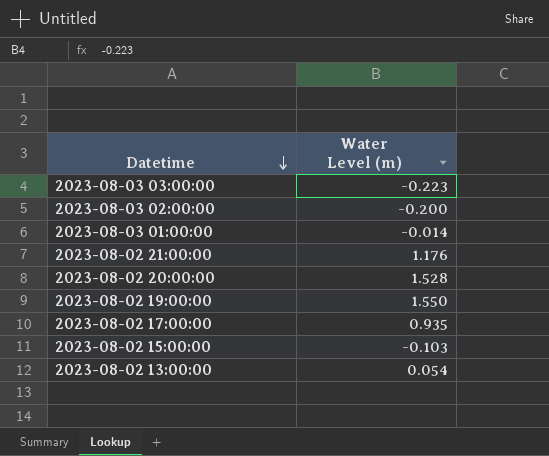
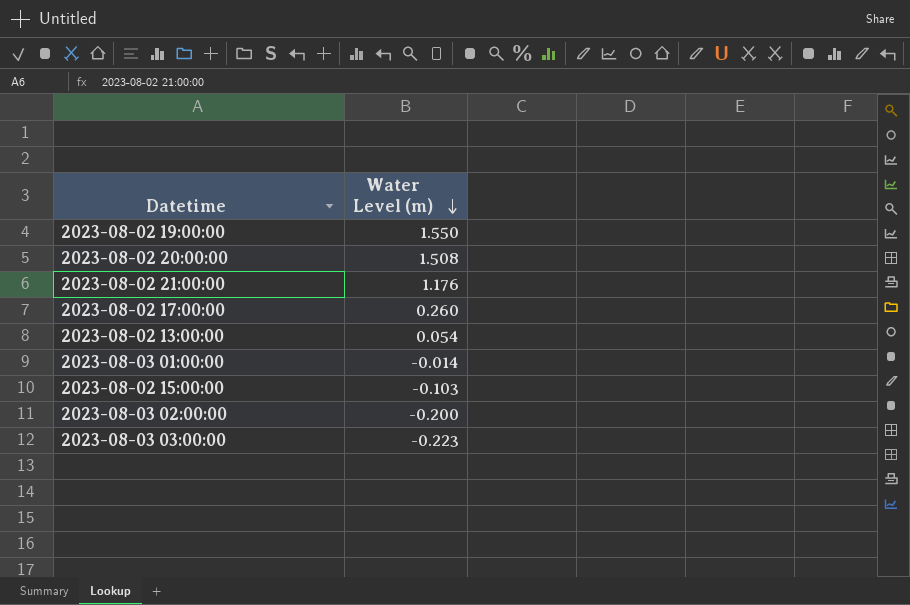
row order: Datetime descending -> Water Level (m) descending
2023-08-02 20:00:00 | Water Level (m): 1.528 -> 1.508
2023-08-02 17:00:00 | Water Level (m): 0.935 -> 0.260

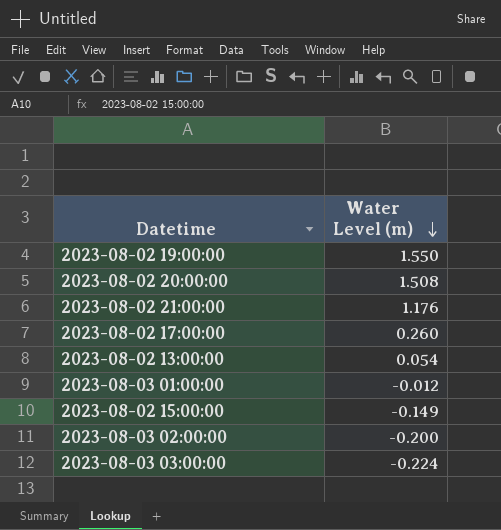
2023-08-03 01:00:00 | Water Level (m): -0.014 -> -0.012
2023-08-02 15:00:00 | Water Level (m): -0.103 -> -0.149
2023-08-03 03:00:00 | Water Level (m): -0.223 -> -0.224

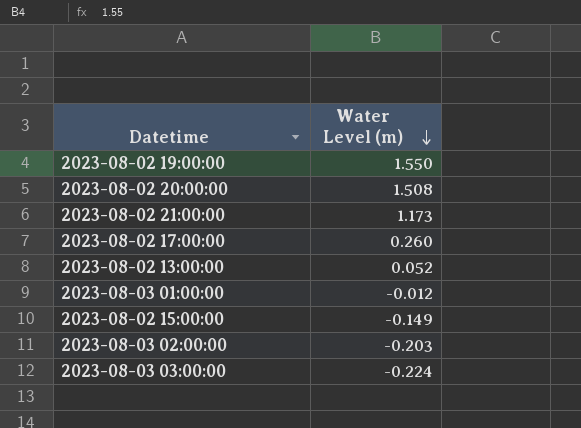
2023-08-02 21:00:00 | Water Level (m): 1.176 -> 1.173
2023-08-02 13:00:00 | Water Level (m): 0.054 -> 0.052
2023-08-03 02:00:00 | Water Level (m): -0.200 -> -0.203

